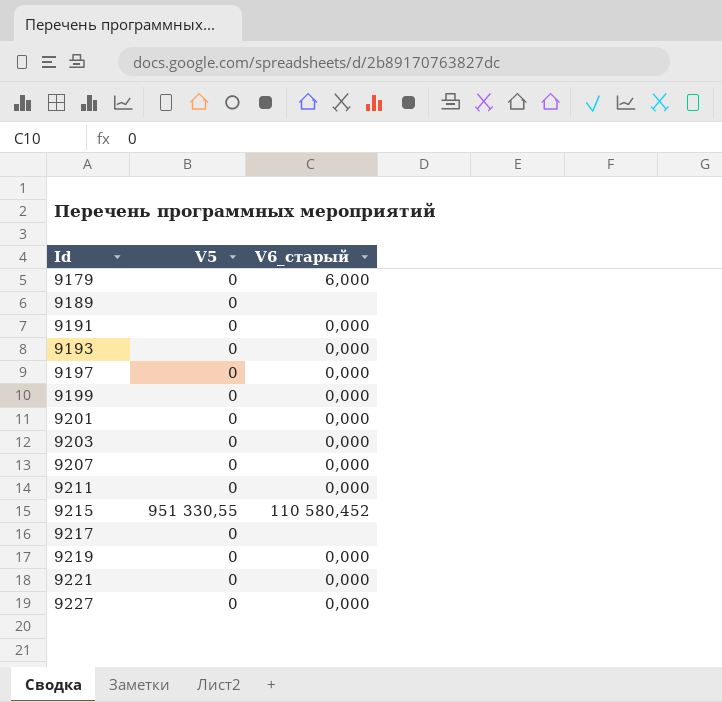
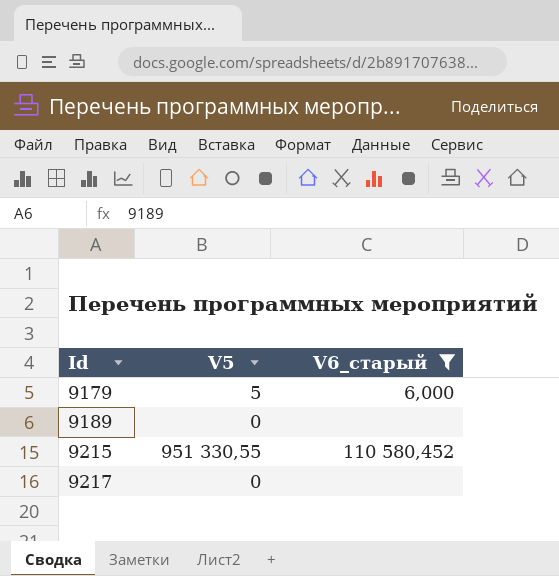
filter: none -> V6_старый != 0,000
9179 | V5: 0 -> 5

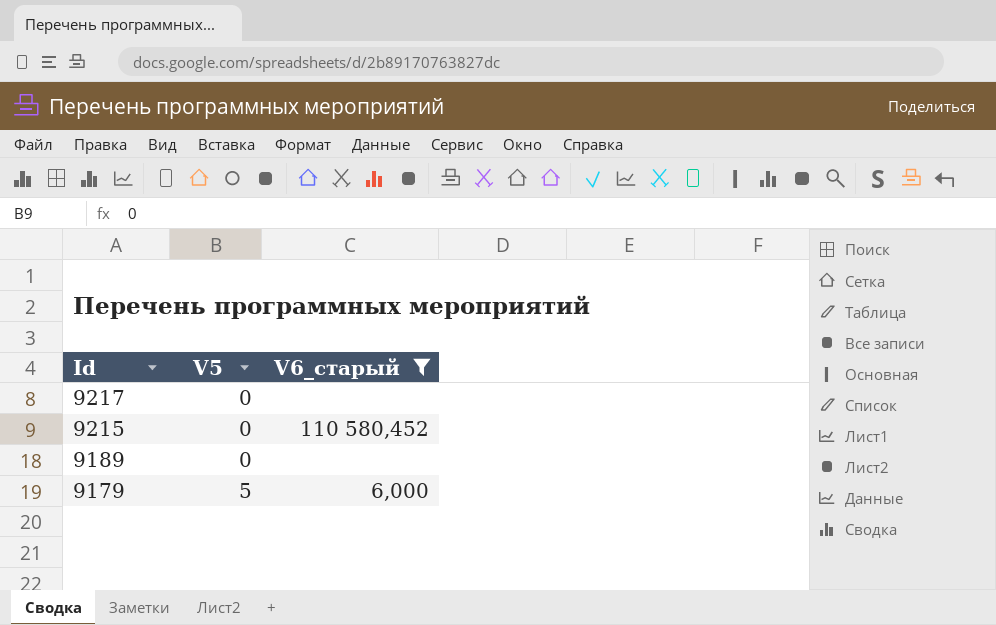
row order: Id ascending -> Id descending
9215 | V5: 951 330,55 -> 0

